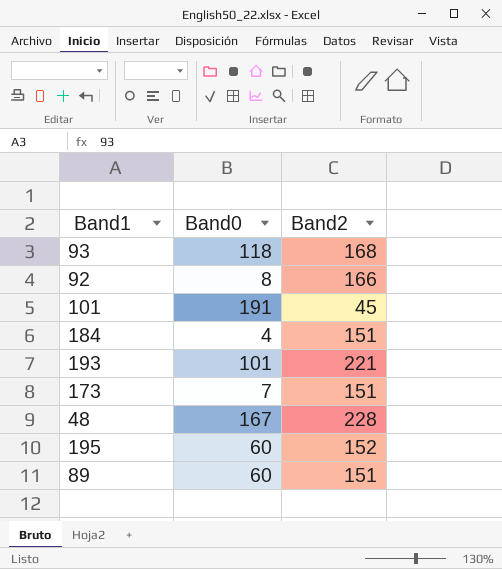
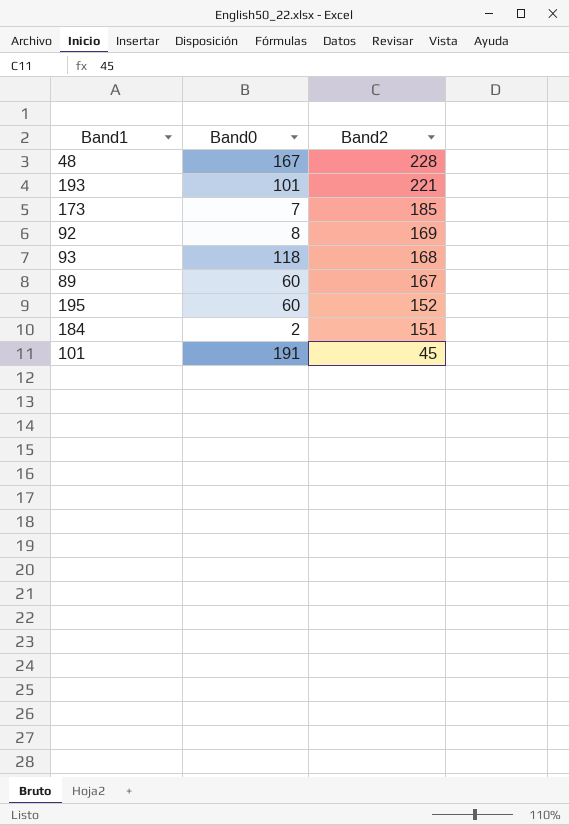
row order: none -> Band2 descending
173 | Band2: 151 -> 185
92 | Band2: 166 -> 169
89 | Band2: 151 -> 167
184 | Band0: 4 -> 2

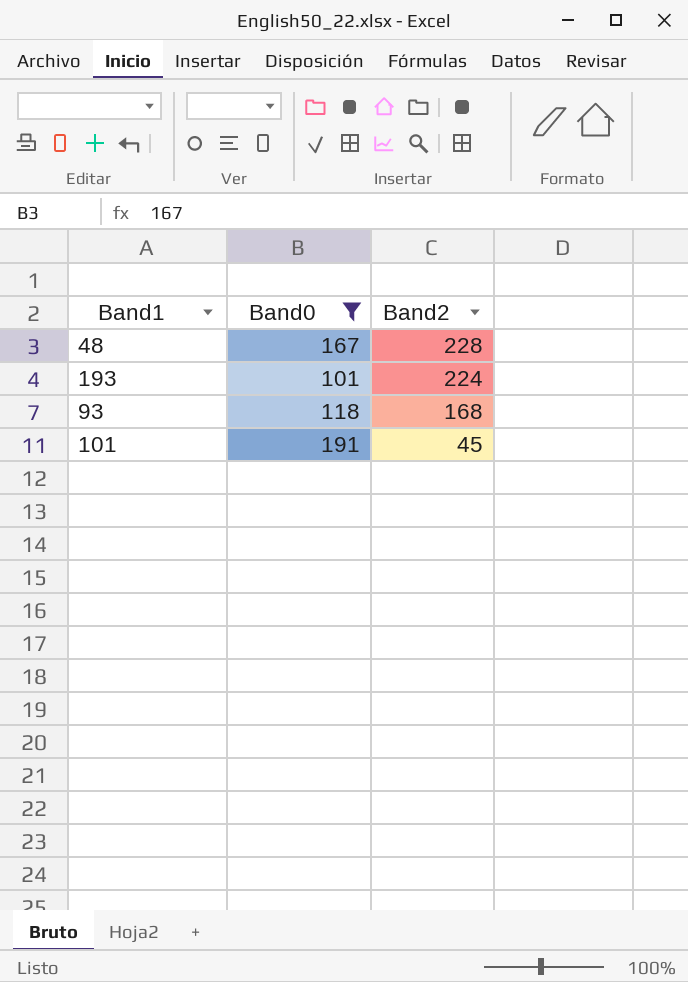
filter: none -> Band0 >= 101
193 | Band2: 221 -> 224

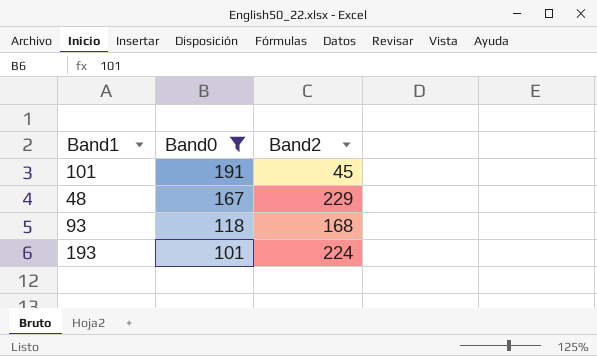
row order: Band2 descending -> Band0 descending
48 | Band2: 228 -> 229

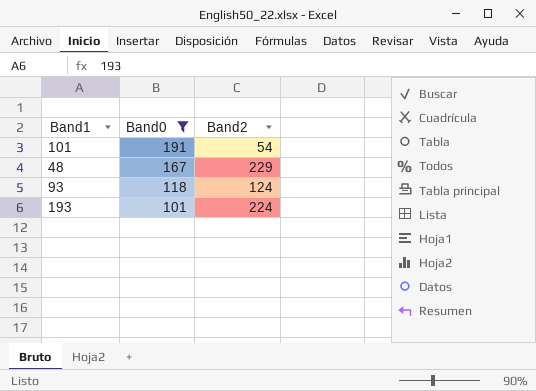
101 | Band2: 45 -> 54
93 | Band2: 168 -> 124

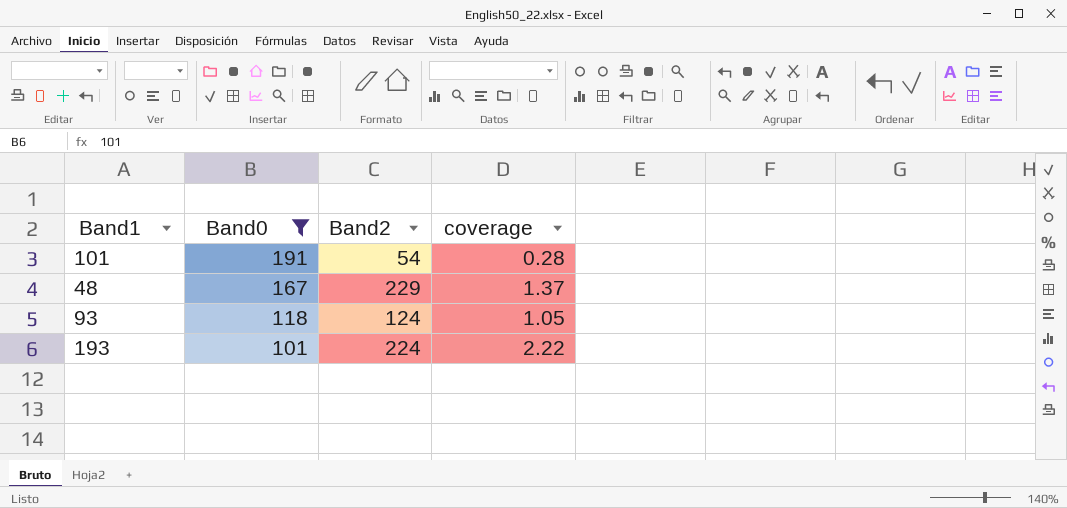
column coverage | formula: none -> [Band2] / [Band0]

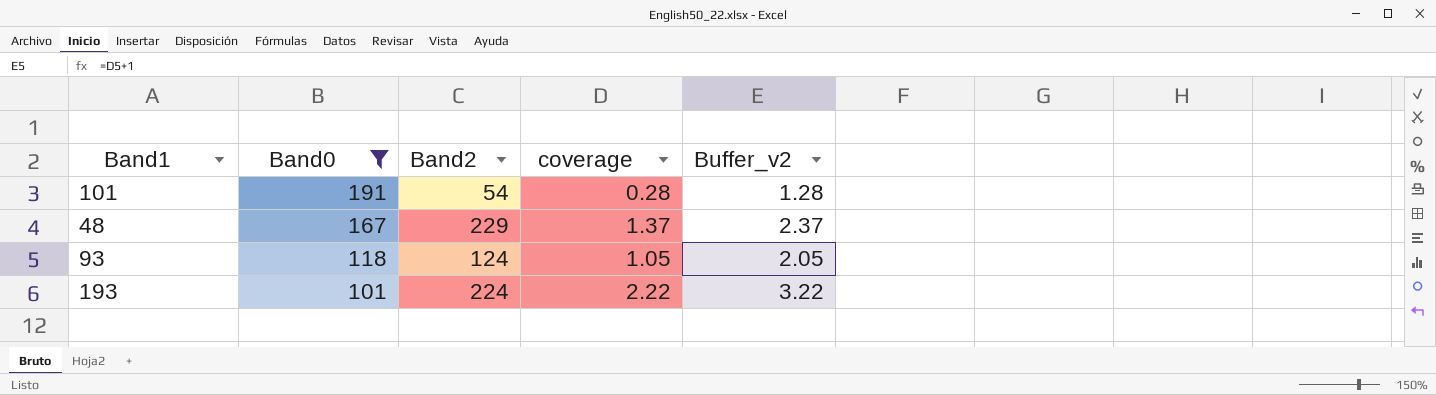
column Buffer_v2 | formula: none -> [coverage] + 1

